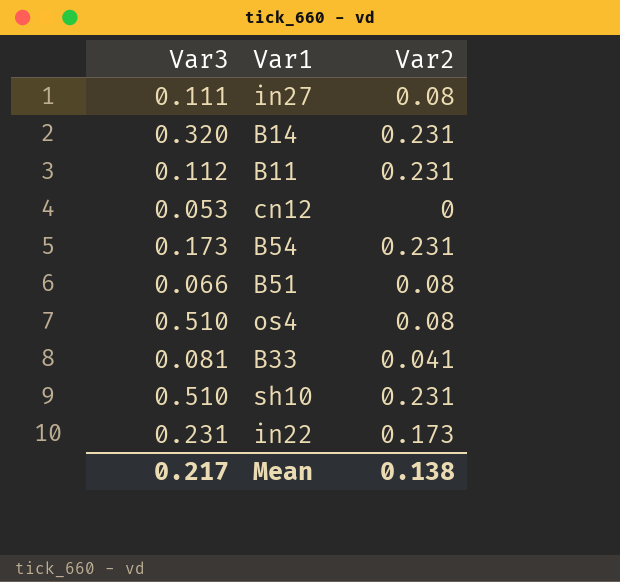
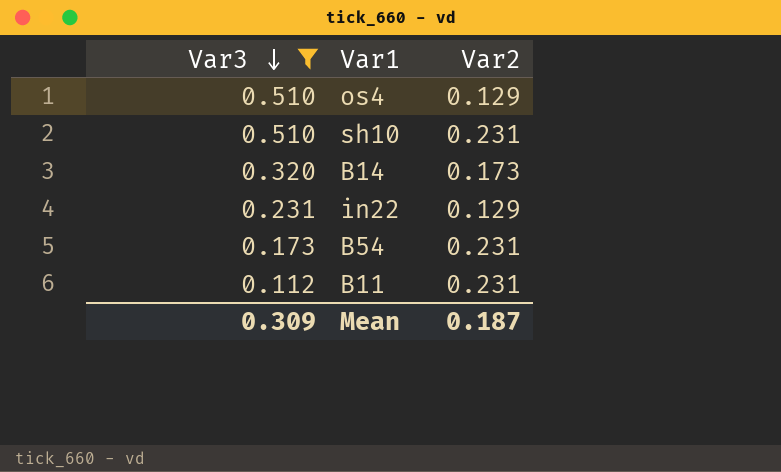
filter: none -> Var3 >= 0.112
row order: none -> Var3 descending
os4 | Var2: 0.08 -> 0.129
B14 | Var2: 0.231 -> 0.173
in22 | Var2: 0.173 -> 0.129
Mean | Var3: 0.217 -> 0.309
Mean | Var2: 0.138 -> 0.187

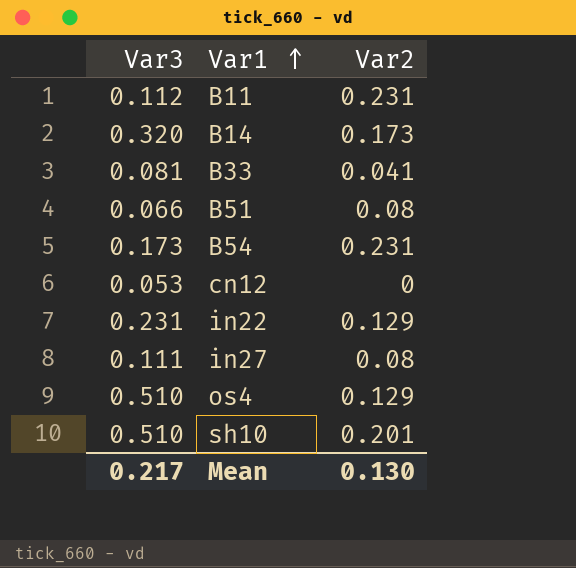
filter: Var3 >= 0.112 -> none
row order: Var3 descending -> Var1 ascending
sh10 | Var2: 0.231 -> 0.201
Mean | Var3: 0.309 -> 0.217
Mean | Var2: 0.187 -> 0.130

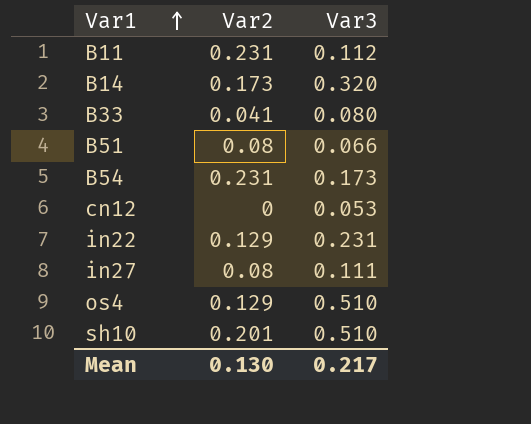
column Var3 | position: 1 -> 3
B33 | Var3: 0.081 -> 0.080

